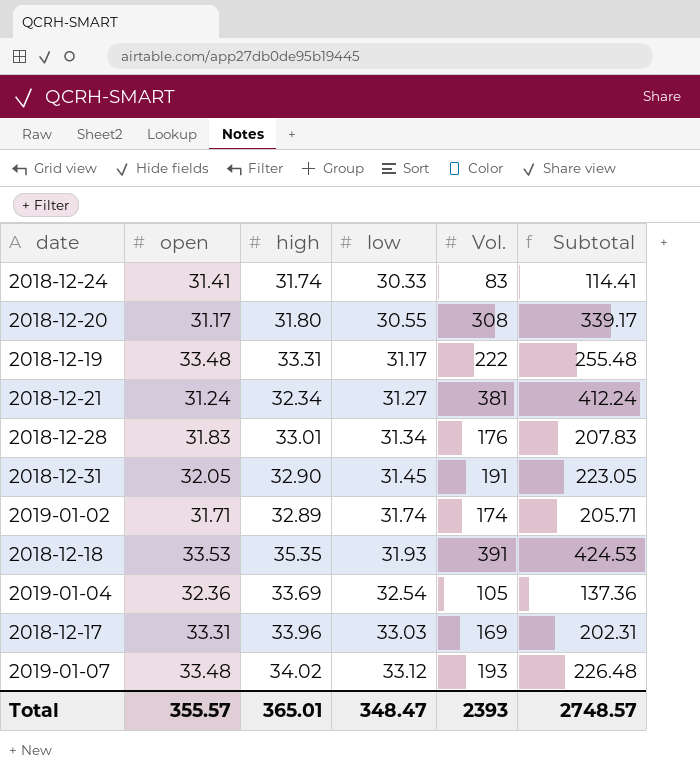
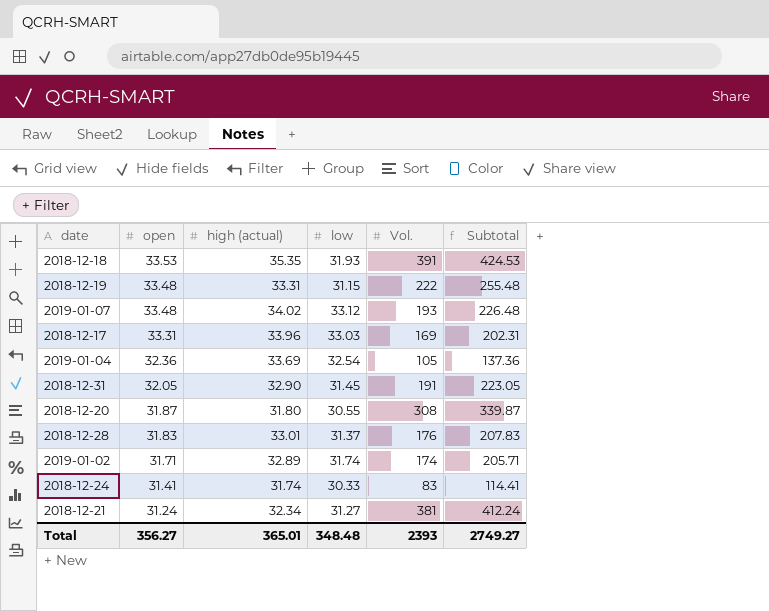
row order: low ascending -> open descending
column name: high -> high (actual)
2018-12-19 | low: 31.17 -> 31.15
2018-12-20 | open: 31.17 -> 31.87
2018-12-20 | Subtotal: 339.17 -> 339.87
2018-12-28 | low: 31.34 -> 31.37
Total | open: 355.57 -> 356.27
Total | low: 348.47 -> 348.48
Total | Subtotal: 2748.57 -> 2749.27

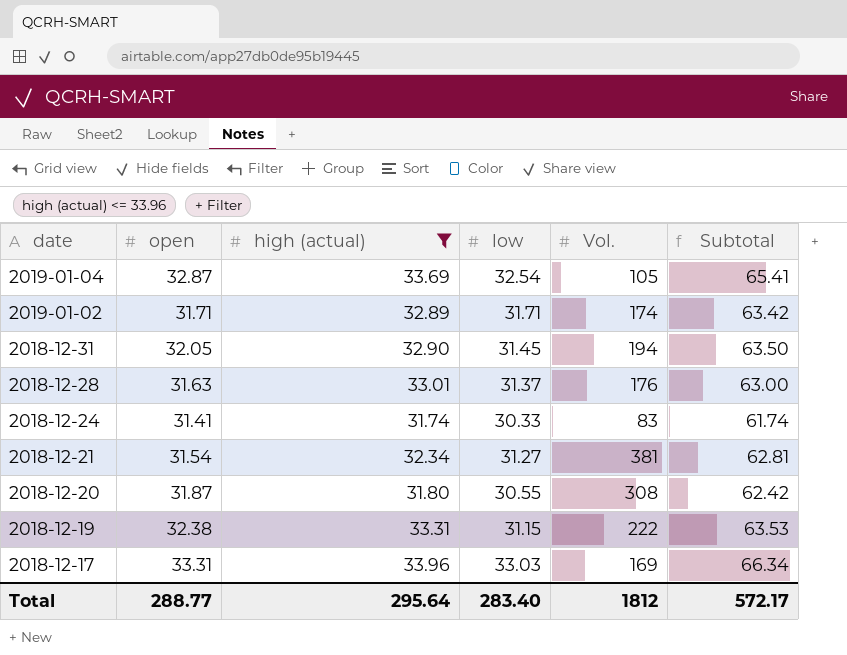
filter: none -> high (actual) <= 33.96
row order: open descending -> date descending
column Subtotal | formula: [open] + [Vol.] -> [open] + [low]
2019-01-04 | open: 32.36 -> 32.87
2019-01-02 | low: 31.74 -> 31.71
2018-12-31 | Vol.: 191 -> 194
2018-12-28 | open: 31.83 -> 31.63
2018-12-21 | open: 31.24 -> 31.54
2018-12-19 | open: 33.48 -> 32.38
Total | open: 356.27 -> 288.77
Total | high (actual): 365.01 -> 295.64
Total | low: 348.48 -> 283.40
Total | Vol.: 2393 -> 1812
Total | Subtotal: 2749.27 -> 572.17

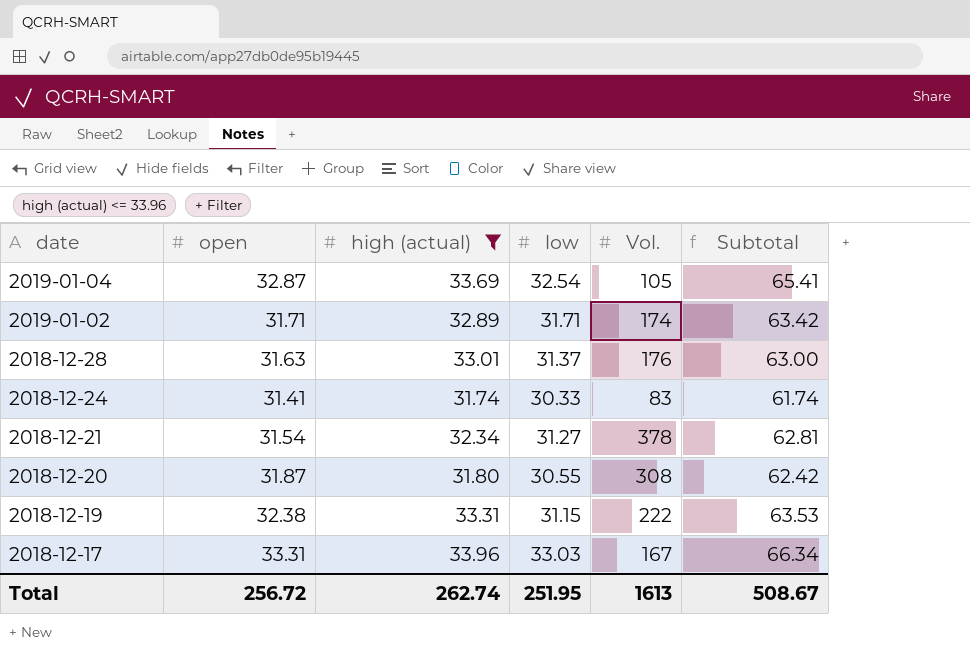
row 2018-12-31: 32.05 | 32.90 | 31.45 | 194 | 63.50 -> none
2018-12-21 | Vol.: 381 -> 378
2018-12-17 | Vol.: 169 -> 167
Total | open: 288.77 -> 256.72
Total | high (actual): 295.64 -> 262.74
Total | low: 283.40 -> 251.95
Total | Vol.: 1812 -> 1613
Total | Subtotal: 572.17 -> 508.67

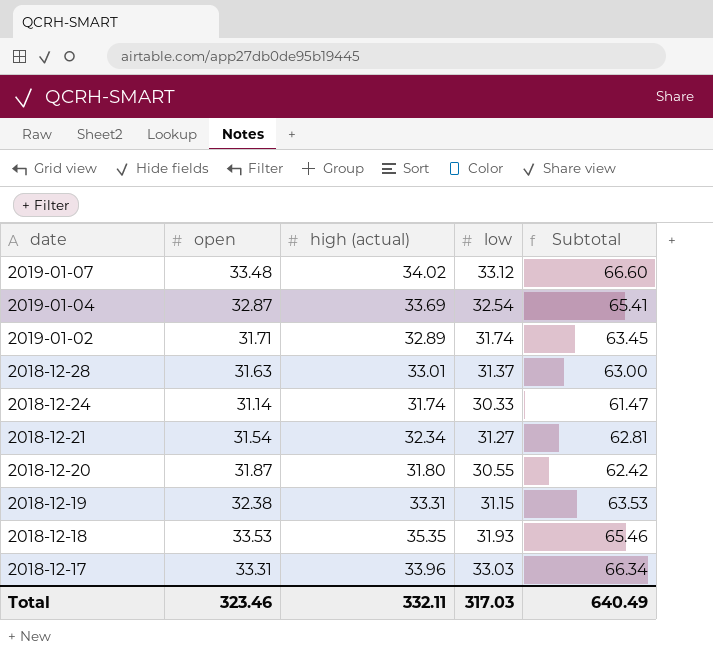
filter: high (actual) <= 33.96 -> none
column Vol. | position: 5 -> none
2019-01-02 | low: 31.71 -> 31.74
2019-01-02 | Subtotal: 63.42 -> 63.45
2018-12-24 | open: 31.41 -> 31.14
2018-12-24 | Subtotal: 61.74 -> 61.47
Total | open: 256.72 -> 323.46
Total | high (actual): 262.74 -> 332.11
Total | low: 251.95 -> 317.03
Total | Subtotal: 508.67 -> 640.49

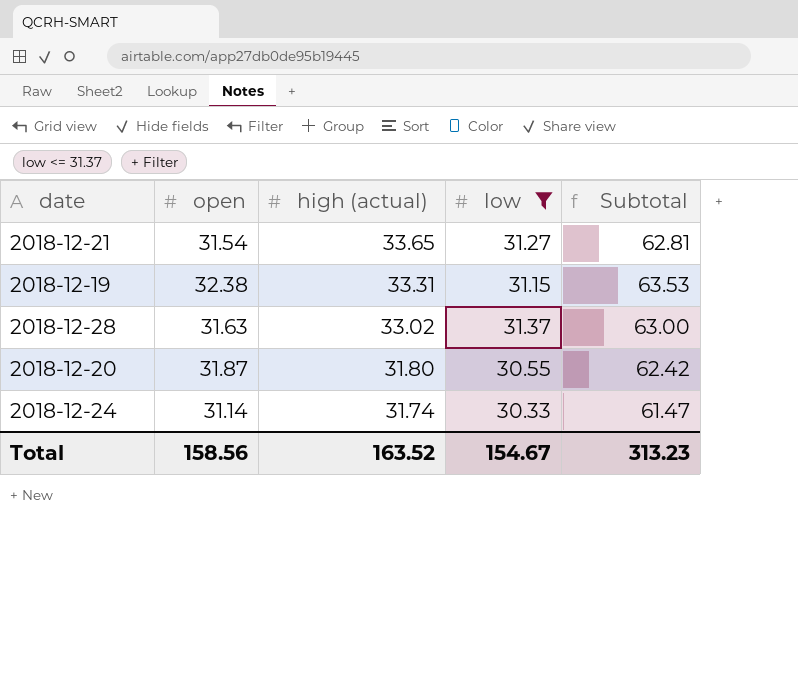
filter: none -> low <= 31.37
row order: date descending -> high (actual) descending
2018-12-21 | high (actual): 32.34 -> 33.65
2018-12-28 | high (actual): 33.01 -> 33.02
Total | open: 323.46 -> 158.56
Total | high (actual): 332.11 -> 163.52
Total | low: 317.03 -> 154.67
Total | Subtotal: 640.49 -> 313.23

